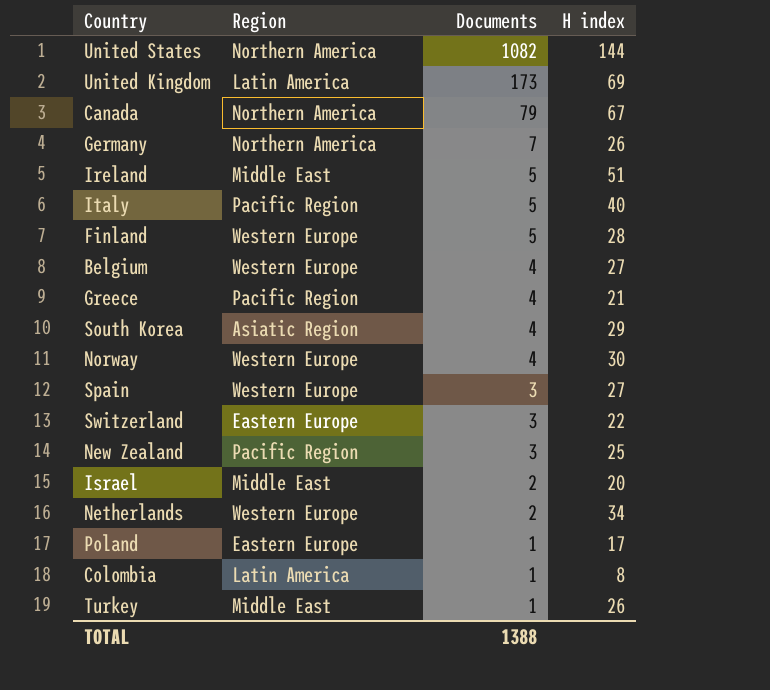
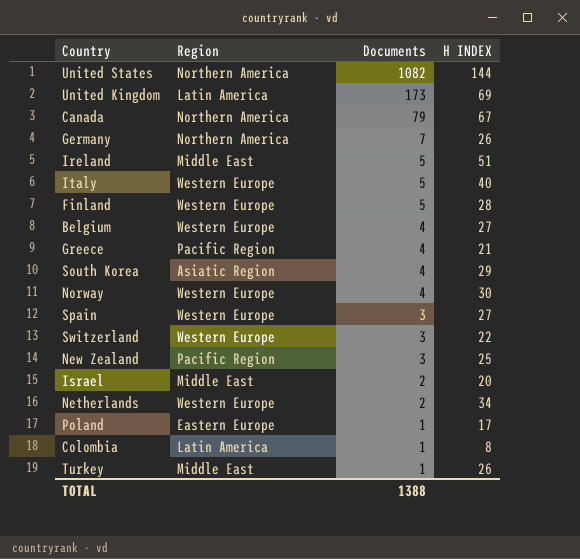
column name: H index -> H INDEX
Italy | Region: Pacific Region -> Western Europe
Switzerland | Region: Eastern Europe -> Western Europe

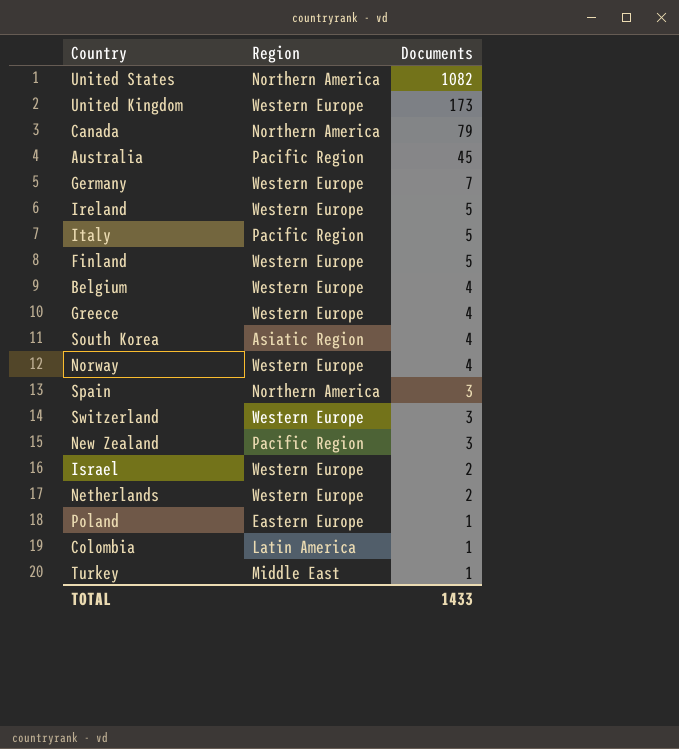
column H INDEX | position: 4 -> none
United Kingdom | Region: Latin America -> Western Europe
row Australia: none -> Pacific Region | 45
Germany | Region: Northern America -> Western Europe
Ireland | Region: Middle East -> Western Europe
Italy | Region: Western Europe -> Pacific Region
Greece | Region: Pacific Region -> Western Europe
Spain | Region: Western Europe -> Northern America
Israel | Region: Middle East -> Western Europe
TOTAL | Documents: 1388 -> 1433

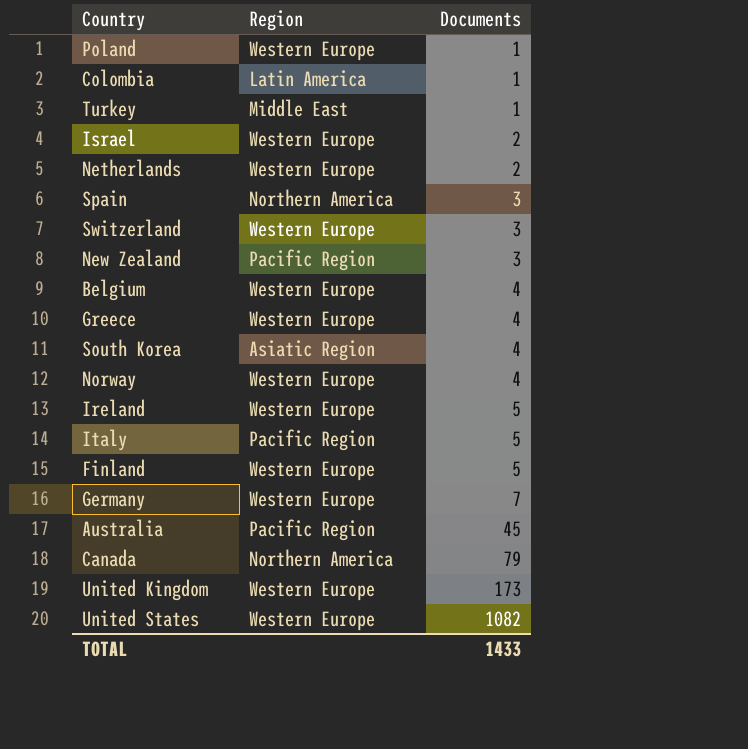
row order: Documents descending -> Documents ascending
Poland | Region: Eastern Europe -> Western Europe
United States | Region: Northern America -> Western Europe

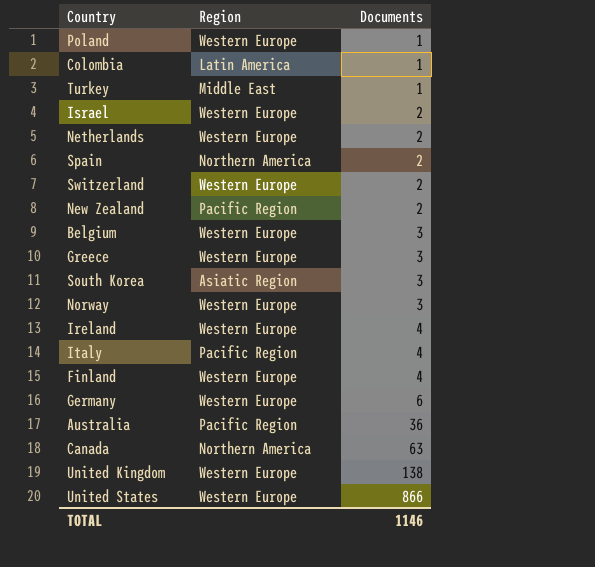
Spain | Documents: 3 -> 2
Switzerland | Documents: 3 -> 2
New Zealand | Documents: 3 -> 2
Belgium | Documents: 4 -> 3
Greece | Documents: 4 -> 3
South Korea | Documents: 4 -> 3
Norway | Documents: 4 -> 3
Ireland | Documents: 5 -> 4
Italy | Documents: 5 -> 4
Finland | Documents: 5 -> 4
Germany | Documents: 7 -> 6
Australia | Documents: 45 -> 36
Canada | Documents: 79 -> 63
United Kingdom | Documents: 173 -> 138
United States | Documents: 1082 -> 866
TOTAL | Documents: 1433 -> 1146

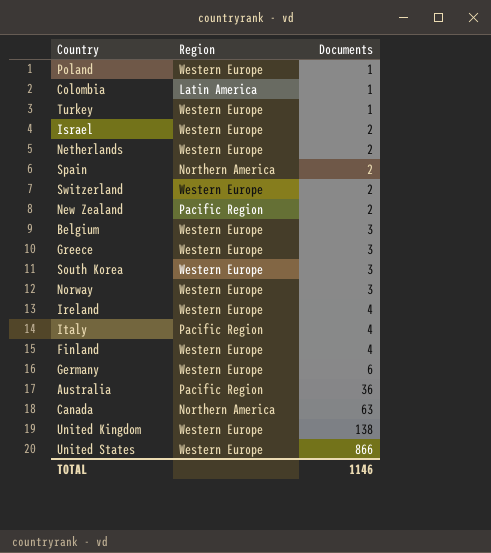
Turkey | Region: Middle East -> Western Europe
South Korea | Region: Asiatic Region -> Western Europe

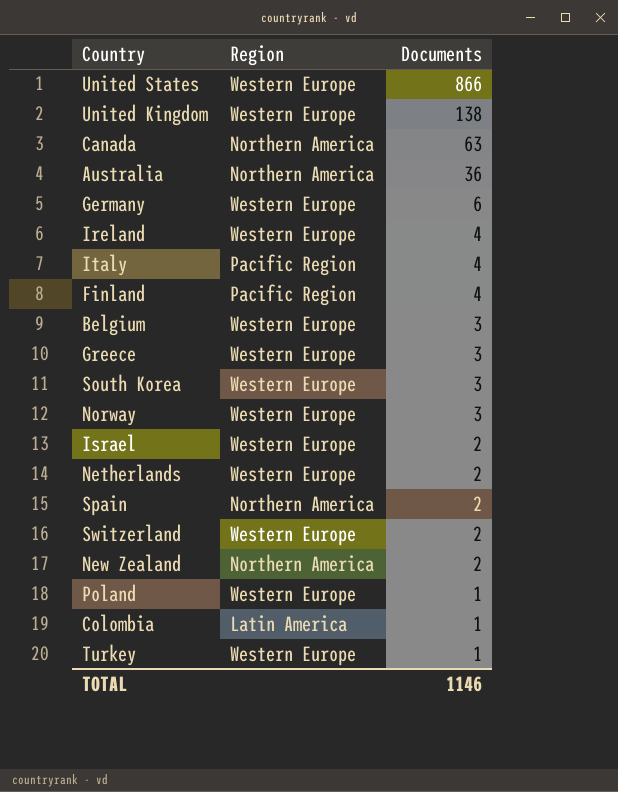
row order: Documents ascending -> Documents descending
Australia | Region: Pacific Region -> Northern America
Finland | Region: Western Europe -> Pacific Region
New Zealand | Region: Pacific Region -> Northern America

